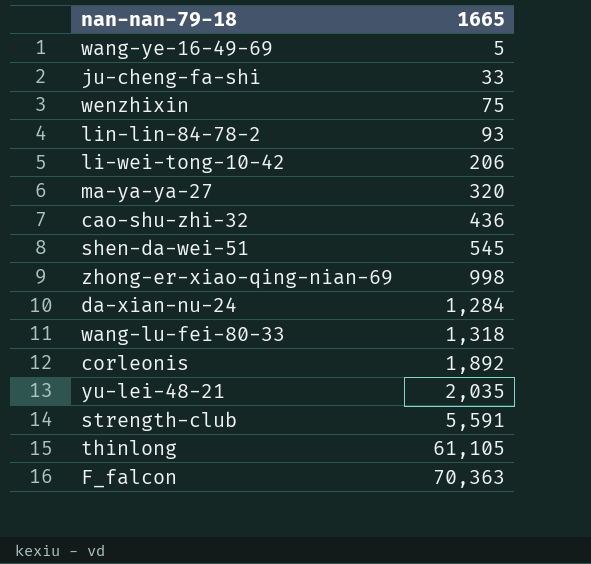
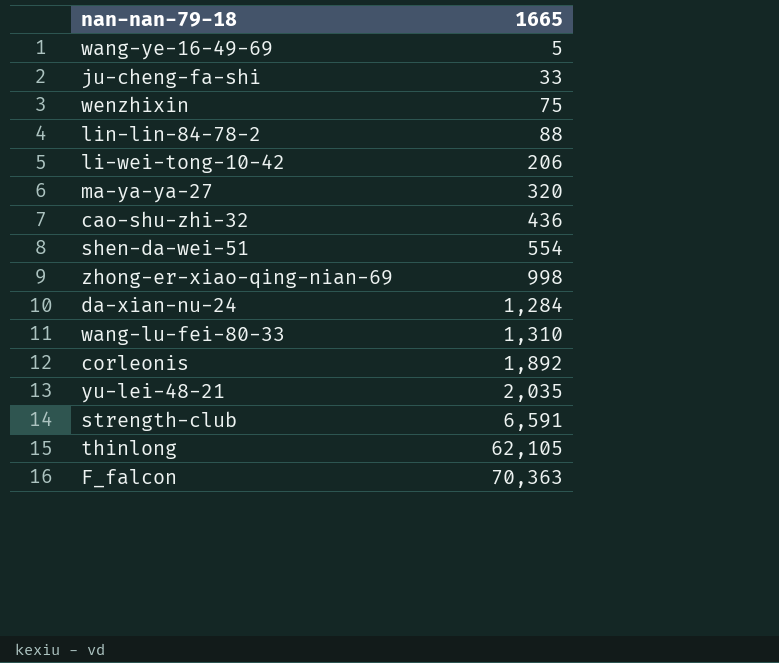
lin-lin-84-78-2 | 1665: 93 -> 88
shen-da-wei-51 | 1665: 545 -> 554
wang-lu-fei-80-33 | 1665: 1,318 -> 1,310
strength-club | 1665: 5,591 -> 6,591
thinlong | 1665: 61,105 -> 62,105

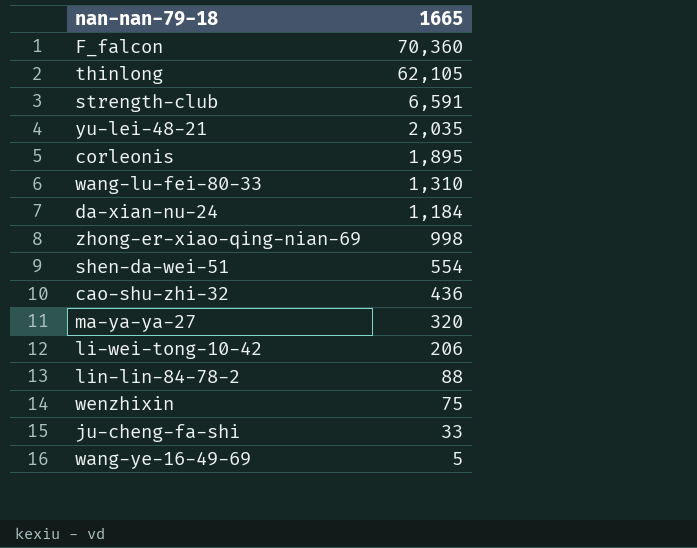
row order: 1665 ascending -> 1665 descending
F_falcon | 1665: 70,363 -> 70,360
corleonis | 1665: 1,892 -> 1,895
da-xian-nu-24 | 1665: 1,284 -> 1,184

